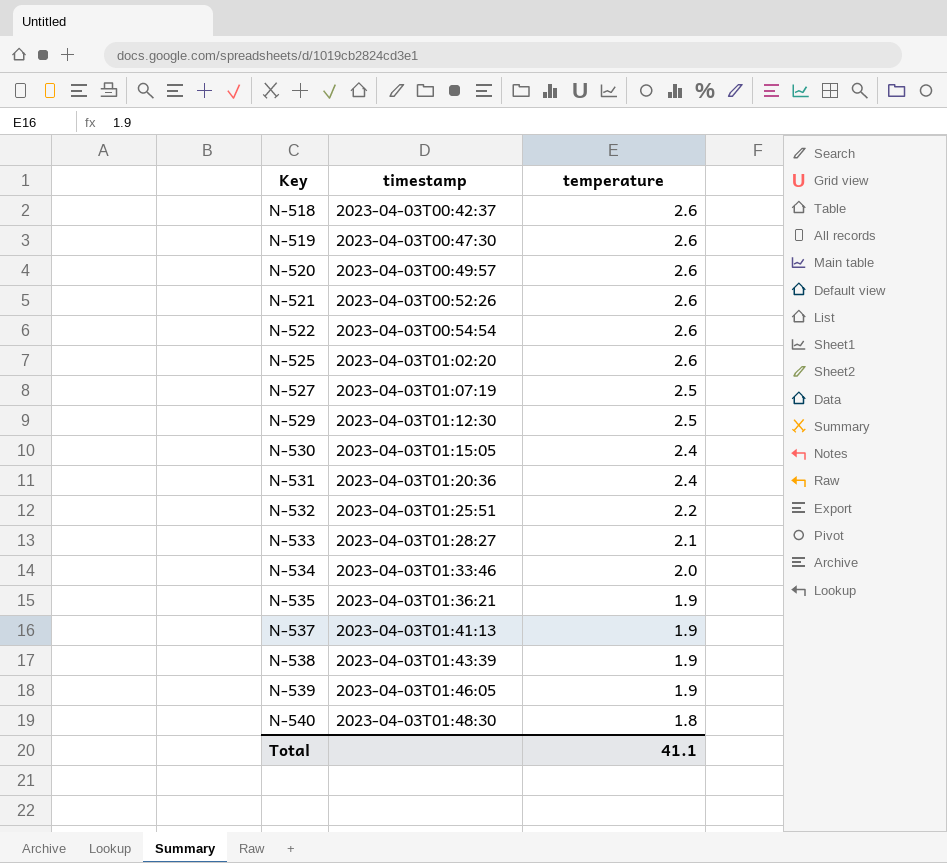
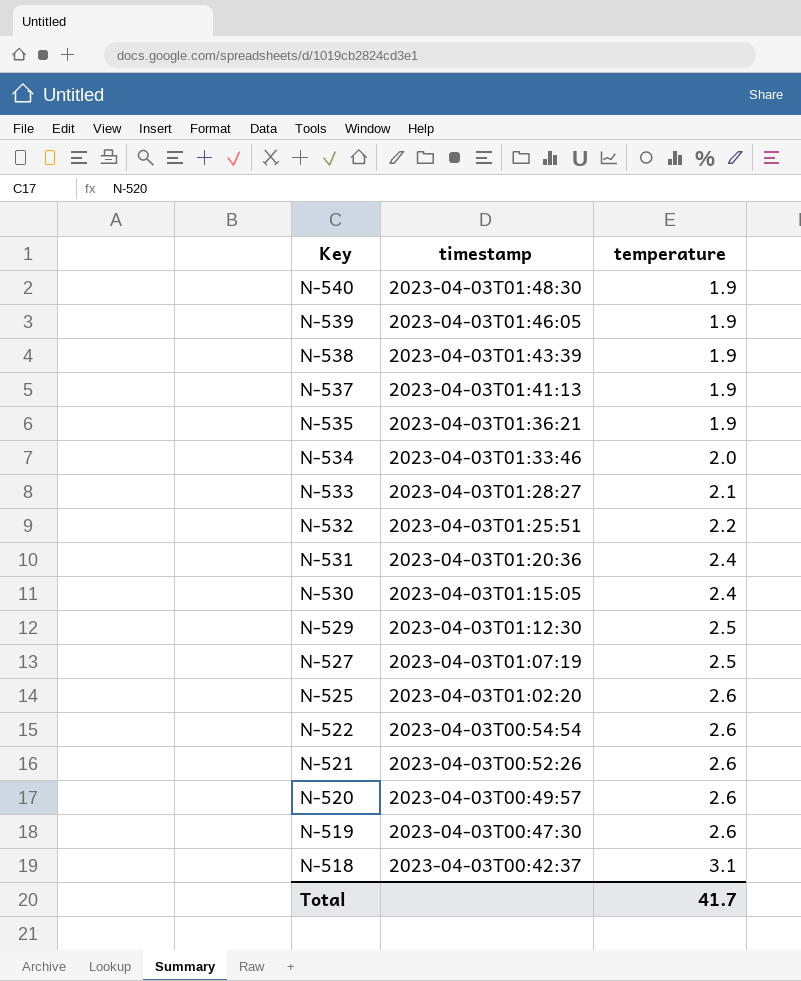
row order: Key ascending -> Key descending
N-540 | temperature: 1.8 -> 1.9
N-518 | temperature: 2.6 -> 3.1
Total | temperature: 41.1 -> 41.7

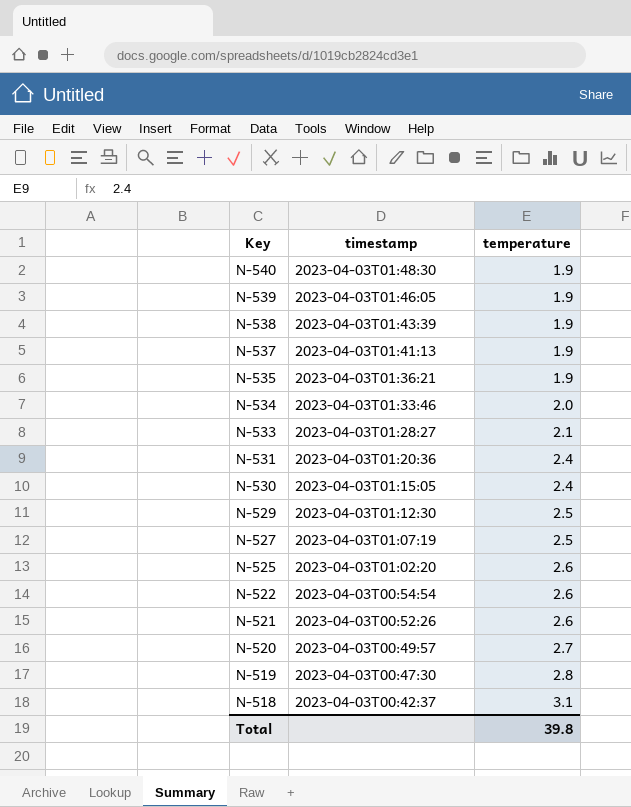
row N-532: 2023-04-03T01:25:51 | 2.2 -> none
N-520 | temperature: 2.6 -> 2.7
N-519 | temperature: 2.6 -> 2.8
Total | temperature: 41.7 -> 39.8

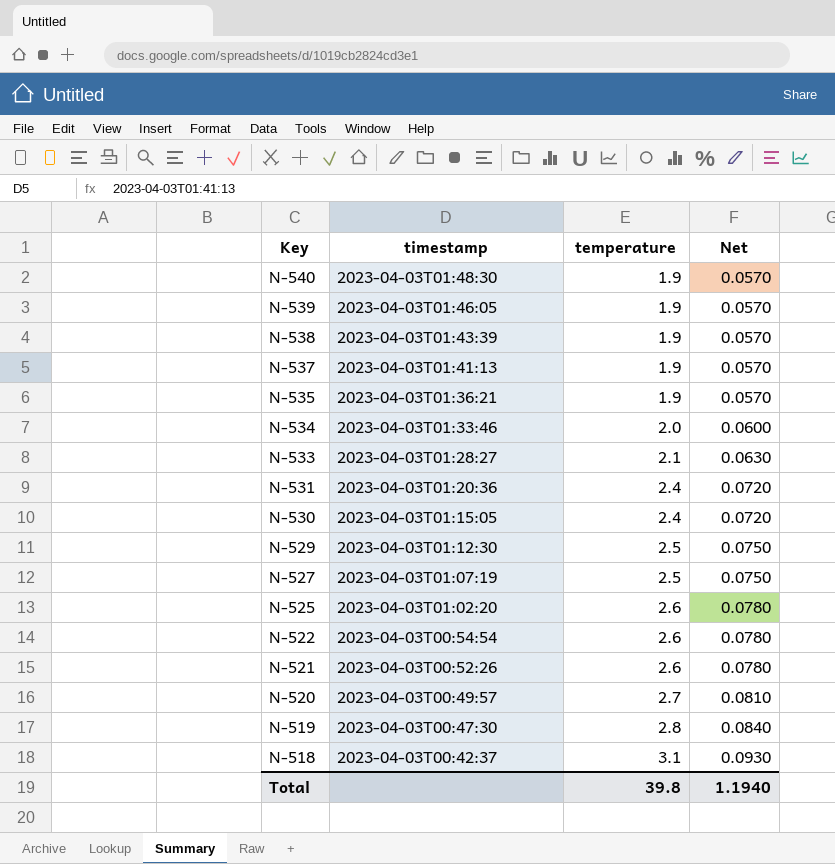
column Net | formula: none -> [temperature] * 0.03

